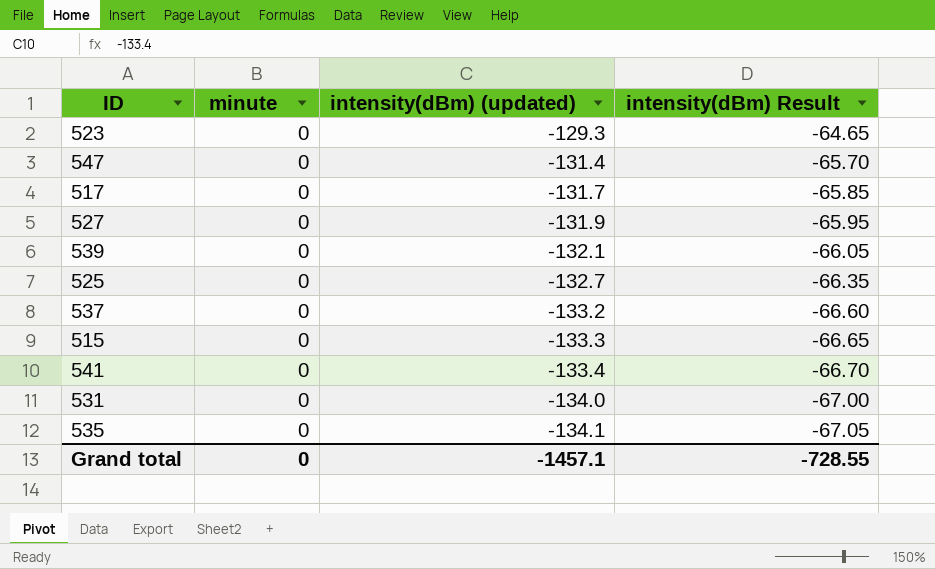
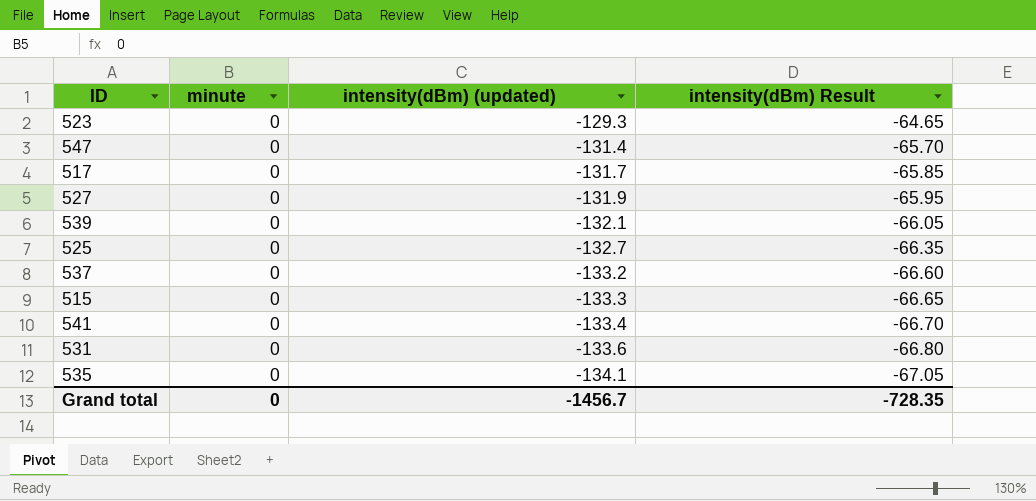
531 | intensity(dBm) (updated): -134.0 -> -133.6
531 | intensity(dBm) Result: -67.00 -> -66.80
Grand total | intensity(dBm) (updated): -1457.1 -> -1456.7
Grand total | intensity(dBm) Result: -728.55 -> -728.35

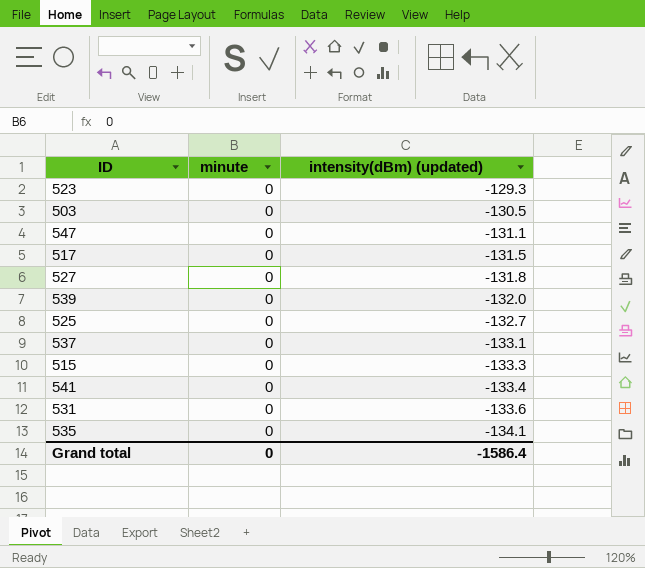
column intensity(dBm) Result | formula: [intensity(dBm) (updated)] * 0.5 -> none
row 503: none -> 0 | -130.5
547 | intensity(dBm) (updated): -131.4 -> -131.1
517 | intensity(dBm) (updated): -131.7 -> -131.5
527 | intensity(dBm) (updated): -131.9 -> -131.8
539 | intensity(dBm) (updated): -132.1 -> -132.0
537 | intensity(dBm) (updated): -133.2 -> -133.1
Grand total | intensity(dBm) (updated): -1456.7 -> -1586.4

